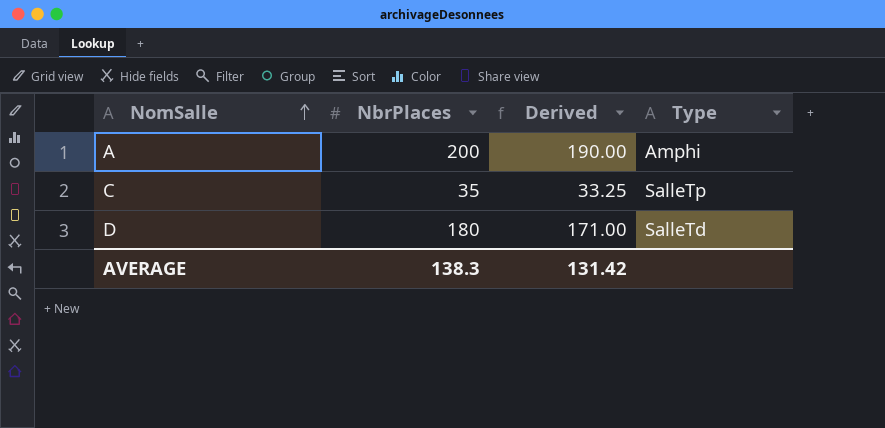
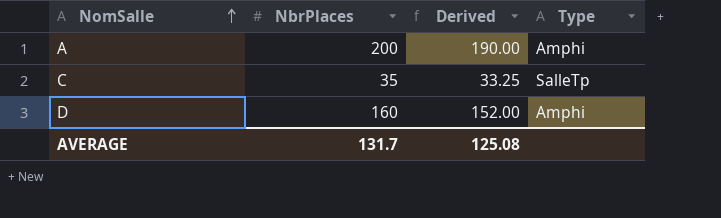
D | NbrPlaces: 180 -> 160
D | Derived: 171.00 -> 152.00
D | Type: SalleTd -> Amphi
AVERAGE | NbrPlaces: 138.3 -> 131.7
AVERAGE | Derived: 131.42 -> 125.08

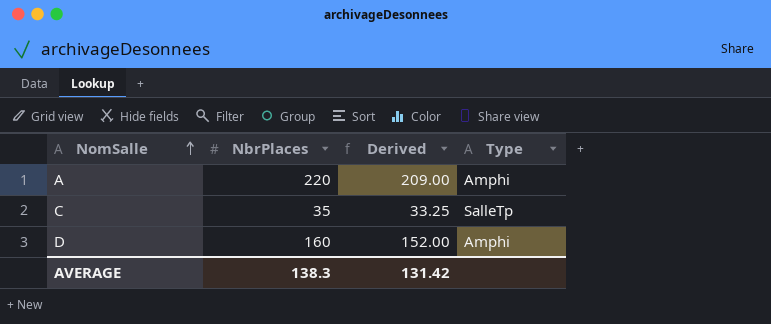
A | NbrPlaces: 200 -> 220
A | Derived: 190.00 -> 209.00
AVERAGE | NbrPlaces: 131.7 -> 138.3
AVERAGE | Derived: 125.08 -> 131.42

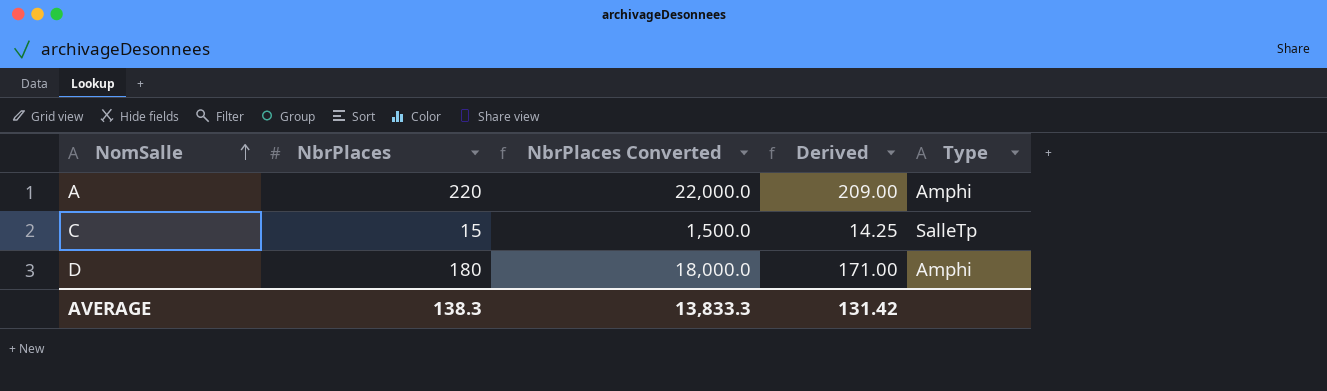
column NbrPlaces Converted | formula: none -> [NbrPlaces] * 100
C | NbrPlaces: 35 -> 15
C | Derived: 33.25 -> 14.25
D | NbrPlaces: 160 -> 180
D | Derived: 152.00 -> 171.00

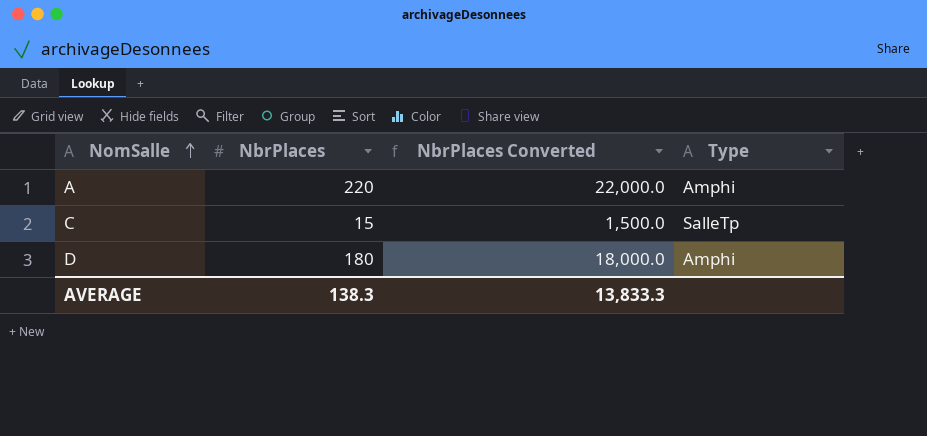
column Derived | formula: [NbrPlaces] * 0.95 -> none

